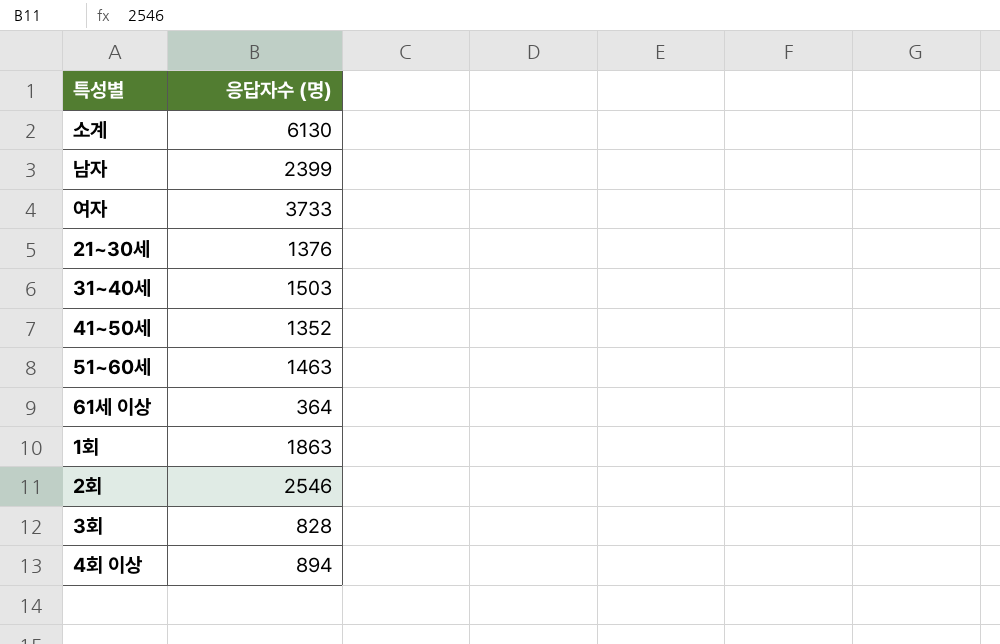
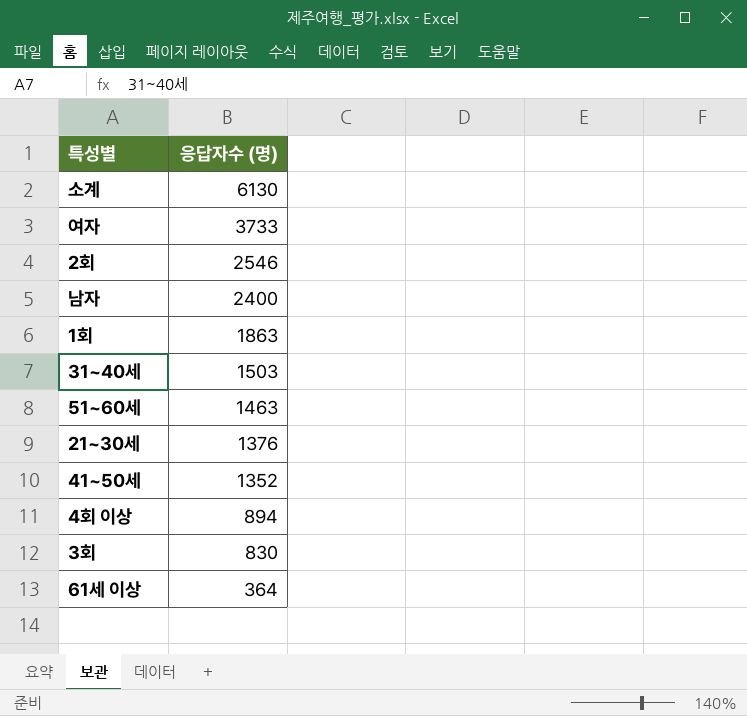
row order: none -> 응답자수 (명) descending
남자 | 응답자수 (명): 2399 -> 2400
3회 | 응답자수 (명): 828 -> 830

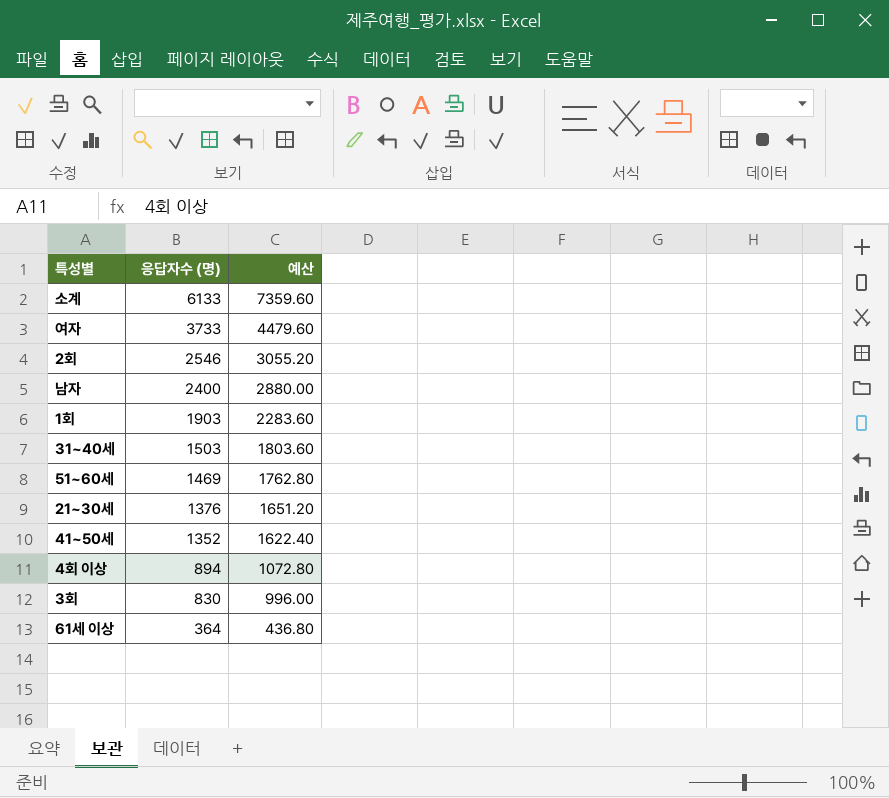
column 예산 | formula: none -> [응답자수 (명)] * 1.2
소계 | 응답자수 (명): 6130 -> 6133
1회 | 응답자수 (명): 1863 -> 1903
51~60세 | 응답자수 (명): 1463 -> 1469

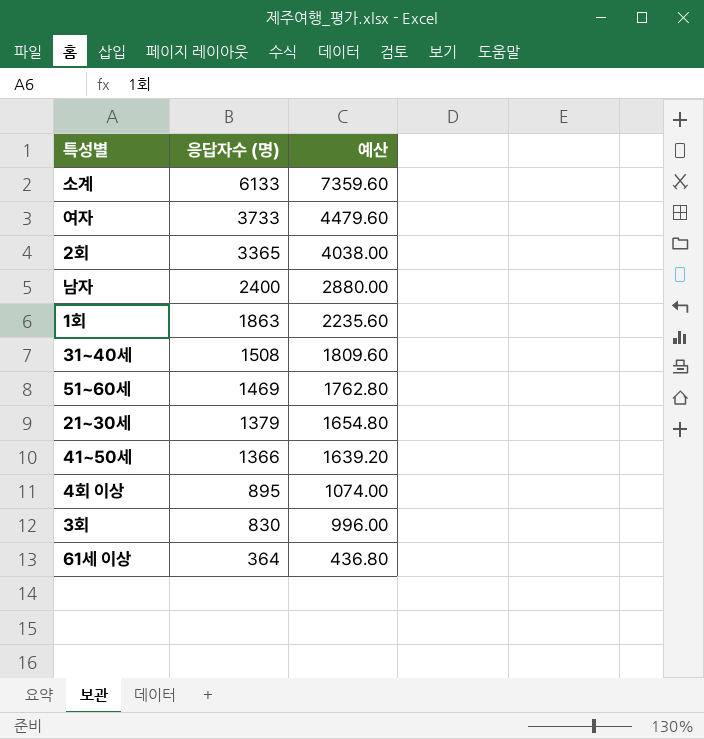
2회 | 응답자수 (명): 2546 -> 3365
2회 | 예산: 3055.20 -> 4038.00
1회 | 응답자수 (명): 1903 -> 1863
1회 | 예산: 2283.60 -> 2235.60
31~40세 | 응답자수 (명): 1503 -> 1508
31~40세 | 예산: 1803.60 -> 1809.60
21~30세 | 응답자수 (명): 1376 -> 1379
21~30세 | 예산: 1651.20 -> 1654.80
41~50세 | 응답자수 (명): 1352 -> 1366
41~50세 | 예산: 1622.40 -> 1639.20
4회 이상 | 응답자수 (명): 894 -> 895
4회 이상 | 예산: 1072.80 -> 1074.00

